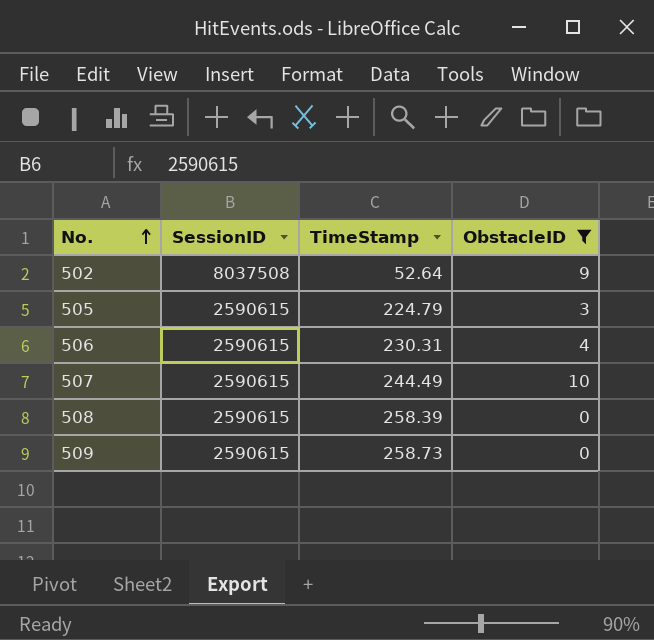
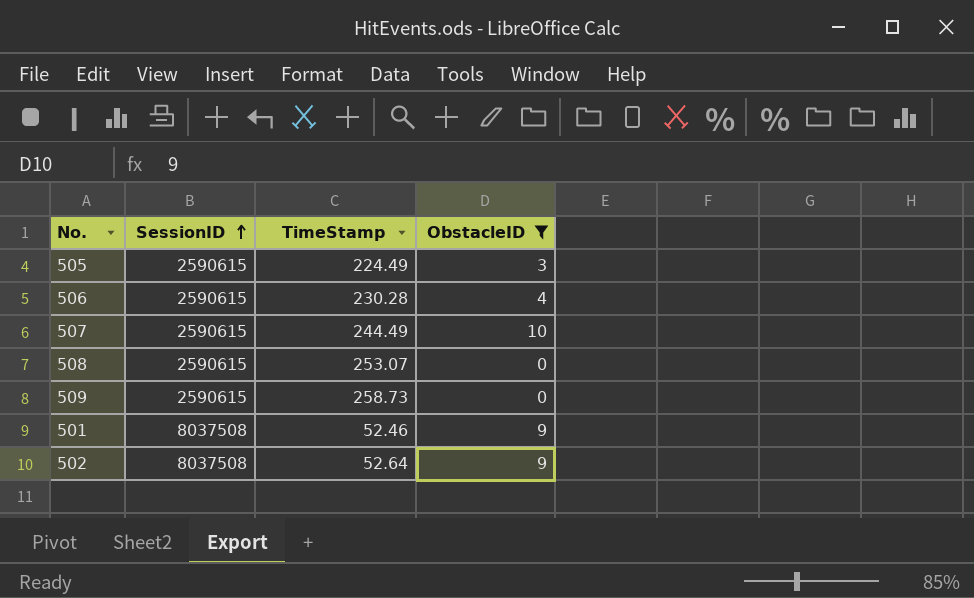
row order: No. ascending -> SessionID ascending
505 | TimeStamp: 224.79 -> 224.49
506 | TimeStamp: 230.31 -> 230.28
508 | TimeStamp: 258.39 -> 253.07
row 501: none -> 8037508 | 52.46 | 9

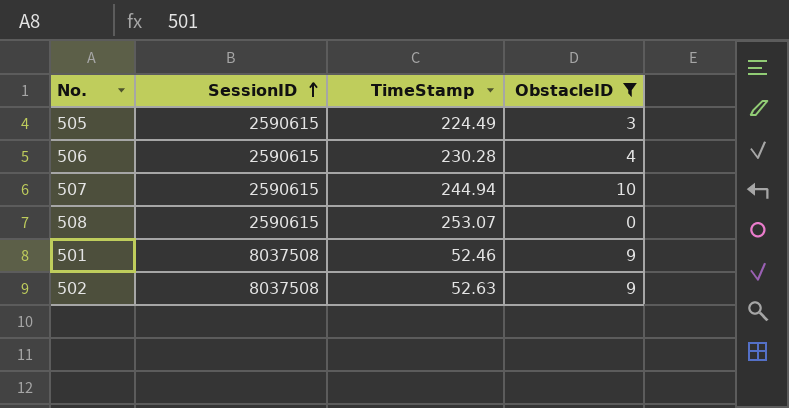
row 509: 2590615 | 258.73 | 0 -> none
507 | TimeStamp: 244.49 -> 244.94
502 | TimeStamp: 52.64 -> 52.63

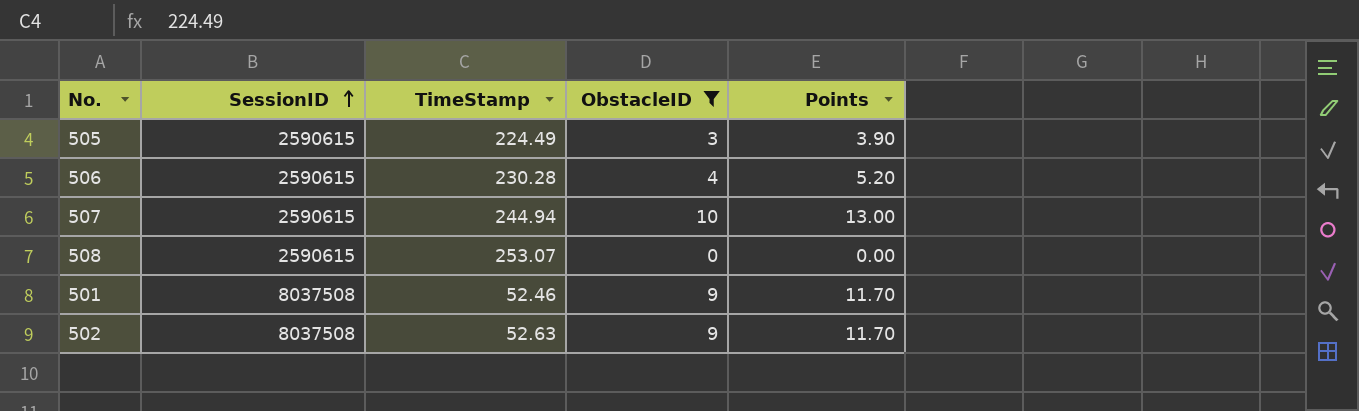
column Points | formula: none -> [ObstacleID] * 1.3

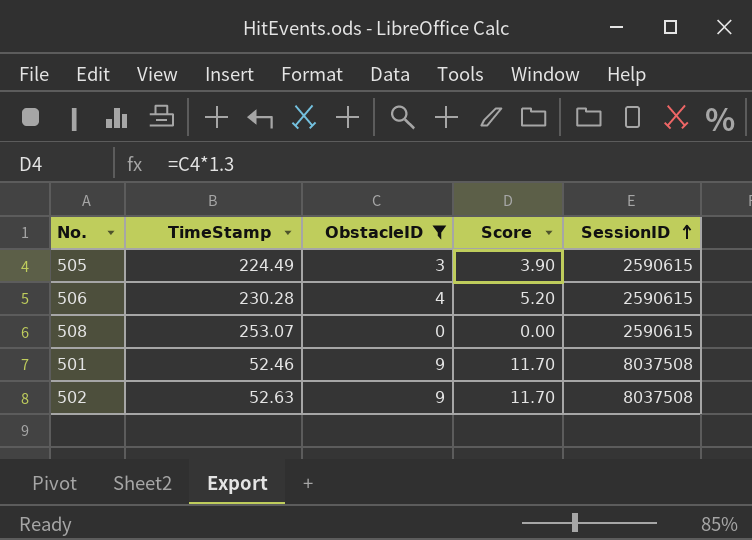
column name: Points -> Score
column SessionID | position: 2 -> 5
row 507: 2590615 | 244.94 | 10 | 13.00 -> none

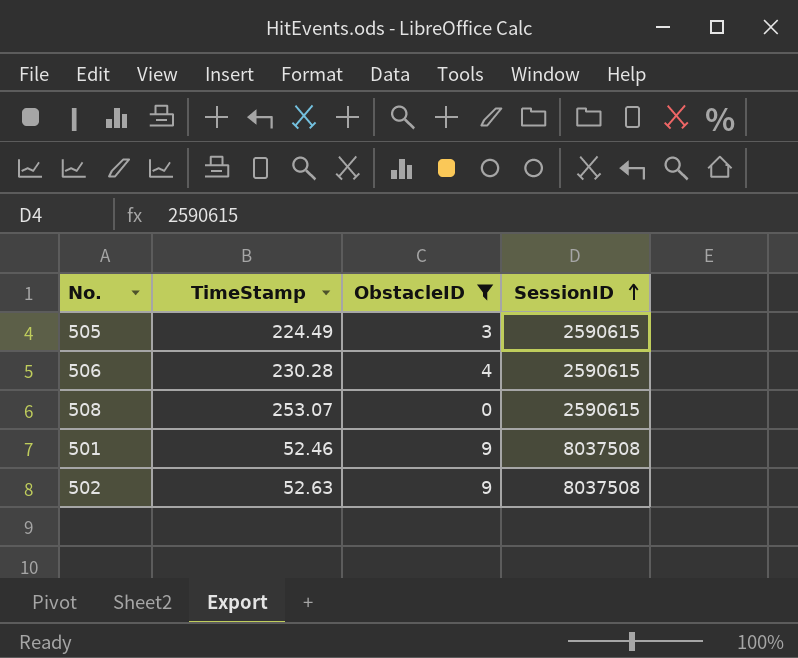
column Score | formula: [ObstacleID] * 1.3 -> none

